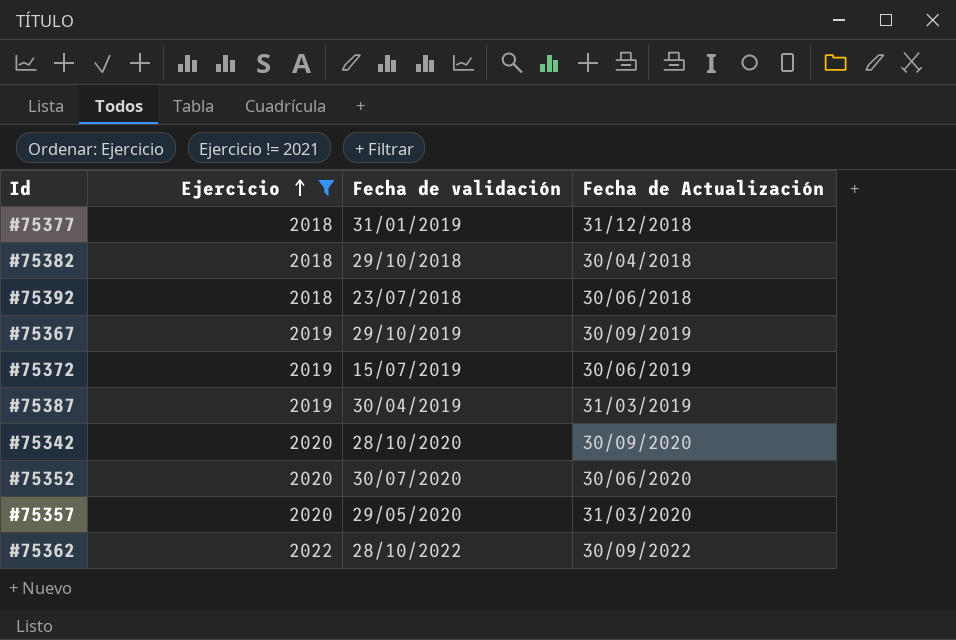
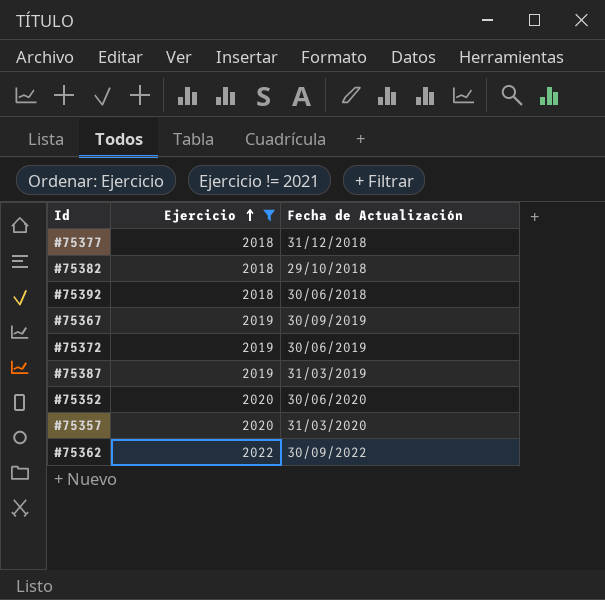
column Fecha de validación | position: 3 -> none
row #75342: 2020 | 28/10/2020 | 30/09/2020 -> none
#75382 | Fecha de Actualización: 30/04/2018 -> 29/10/2018

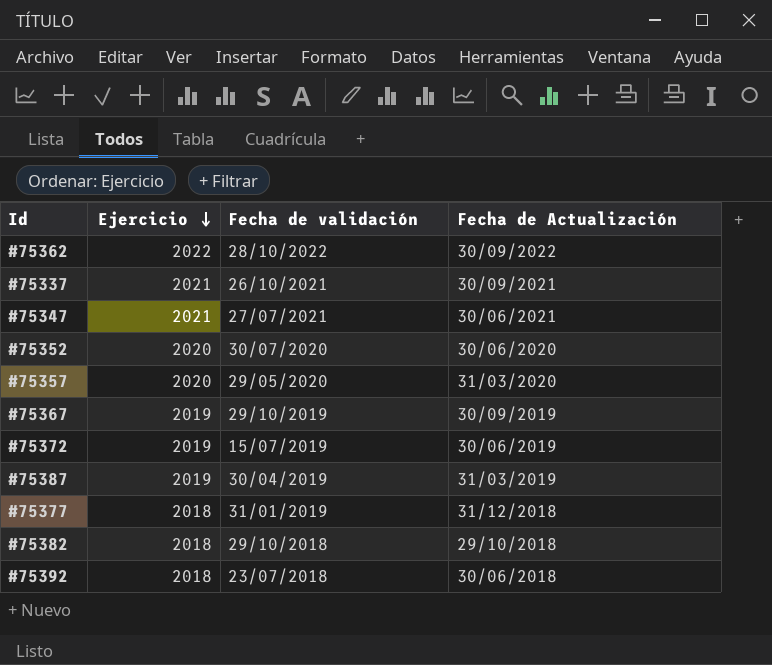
filter: Ejercicio != 2021 -> none
row order: Ejercicio ascending -> Ejercicio descending
column Fecha de validación | position: none -> 3

